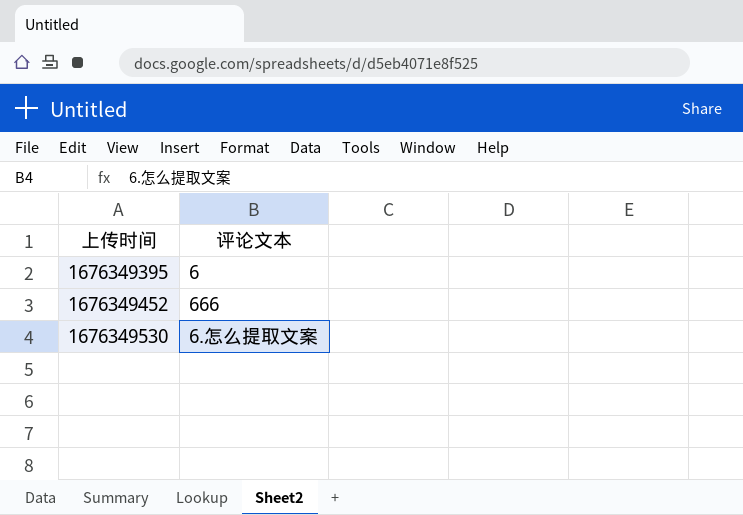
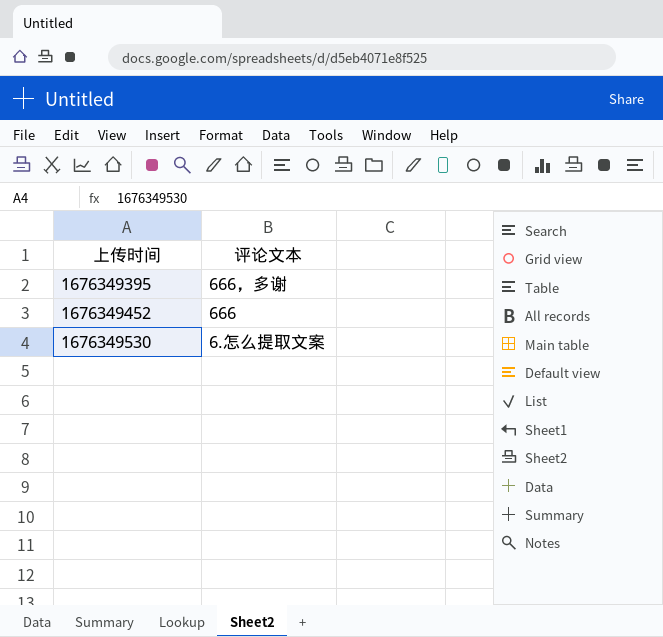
1676349395 | 评论文本: 6 -> 666，多谢

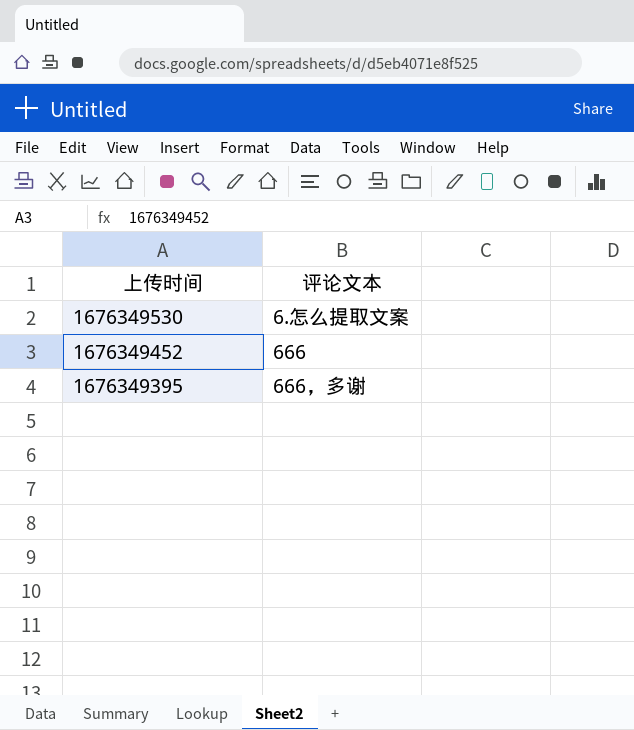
row order: 上传时间 ascending -> 上传时间 descending

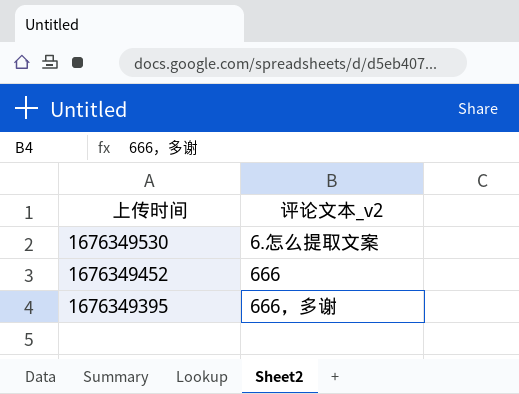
column name: 评论文本 -> 评论文本_v2

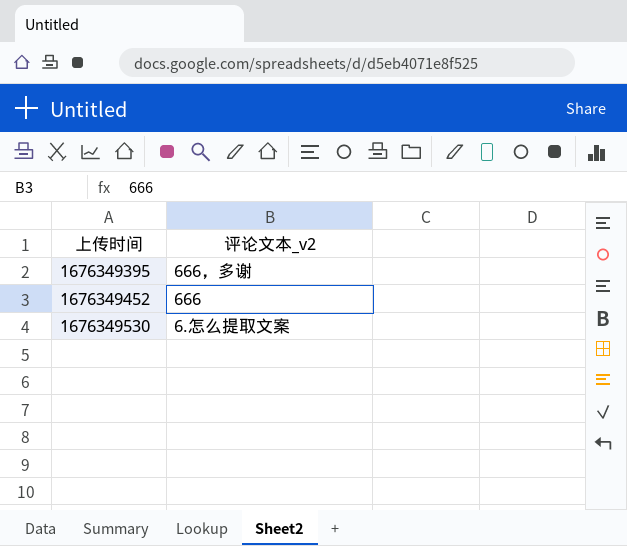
row order: 上传时间 descending -> 上传时间 ascending

